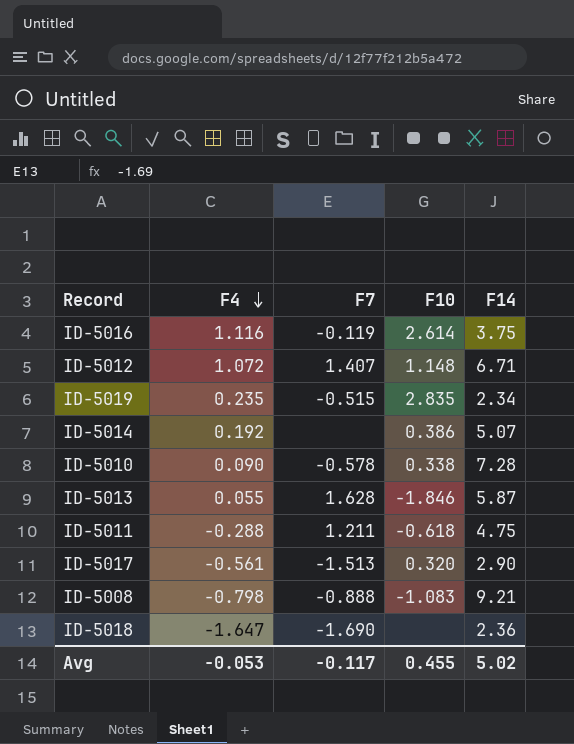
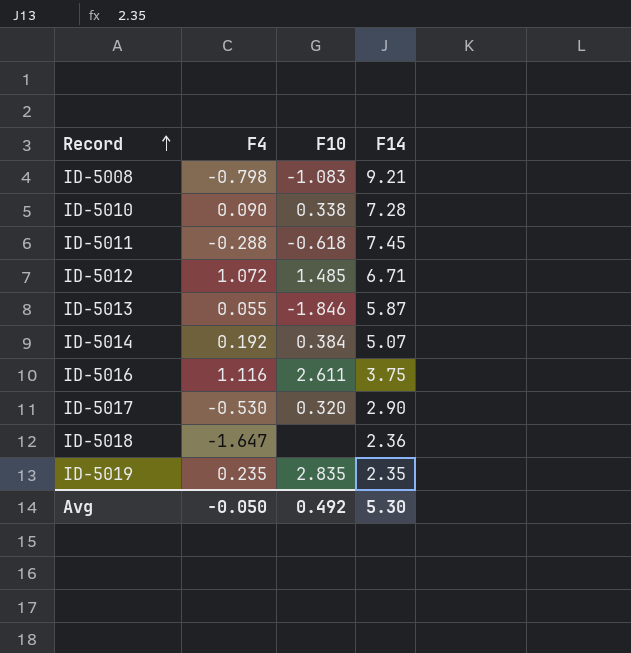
row order: F4 descending -> Record ascending
column F7 | position: 3 -> none
ID-5011 | F14: 4.75 -> 7.45
ID-5012 | F10: 1.148 -> 1.485
ID-5014 | F10: 0.386 -> 0.384
ID-5016 | F10: 2.614 -> 2.611
ID-5017 | F4: -0.561 -> -0.530
ID-5019 | F14: 2.34 -> 2.35
Avg | F4: -0.053 -> -0.050
Avg | F10: 0.455 -> 0.492
Avg | F14: 5.02 -> 5.30

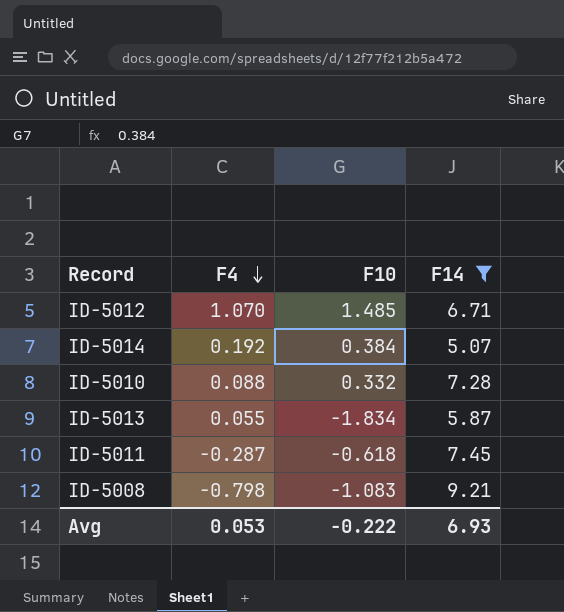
filter: none -> F14 >= 5.07
row order: Record ascending -> F4 descending
ID-5012 | F4: 1.072 -> 1.070
ID-5010 | F4: 0.090 -> 0.088
ID-5010 | F10: 0.338 -> 0.332
ID-5013 | F10: -1.846 -> -1.834
ID-5011 | F4: -0.288 -> -0.287
Avg | F4: -0.050 -> 0.053
Avg | F10: 0.492 -> -0.222
Avg | F14: 5.30 -> 6.93

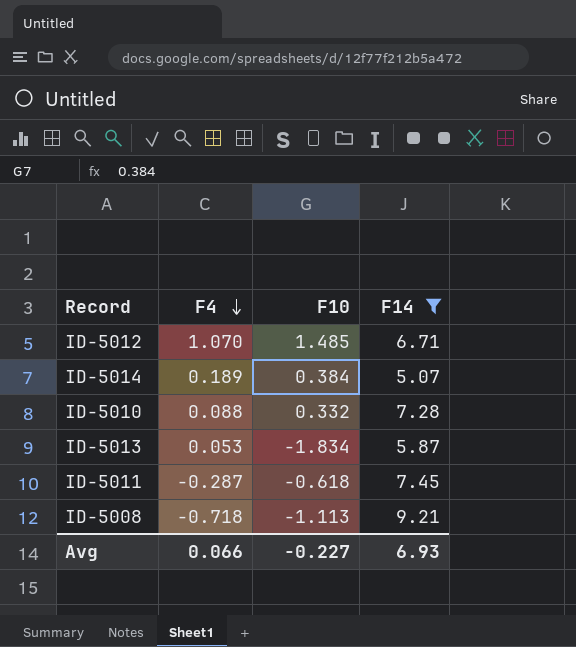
ID-5014 | F4: 0.192 -> 0.189
ID-5013 | F4: 0.055 -> 0.053
ID-5008 | F4: -0.798 -> -0.718
ID-5008 | F10: -1.083 -> -1.113
Avg | F4: 0.053 -> 0.066
Avg | F10: -0.222 -> -0.227

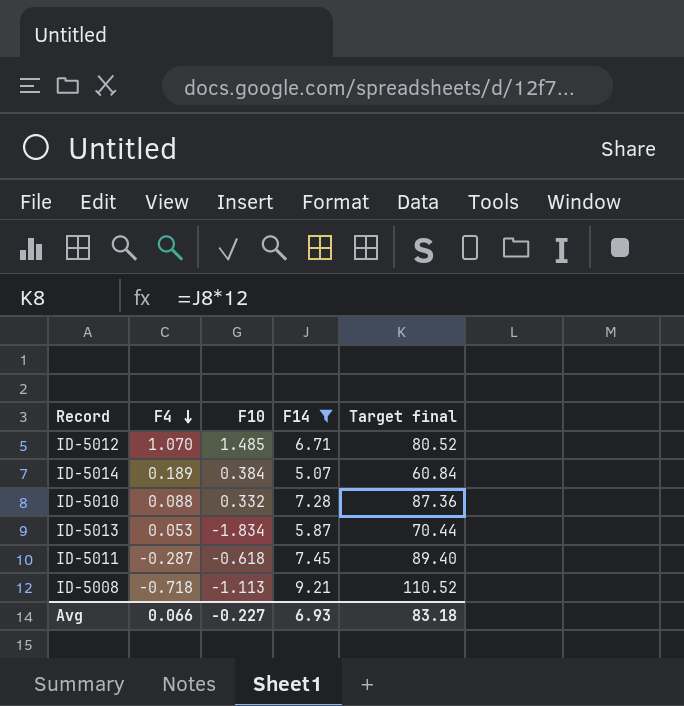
column Target final | formula: none -> [F14] * 12

